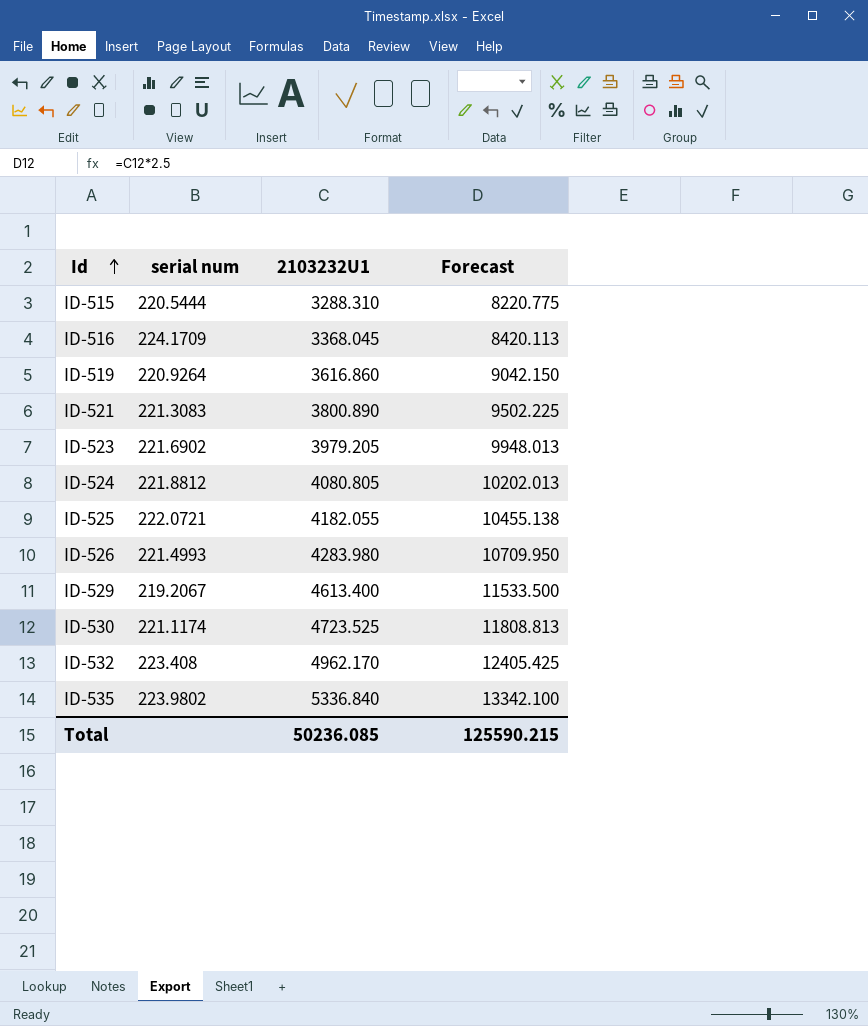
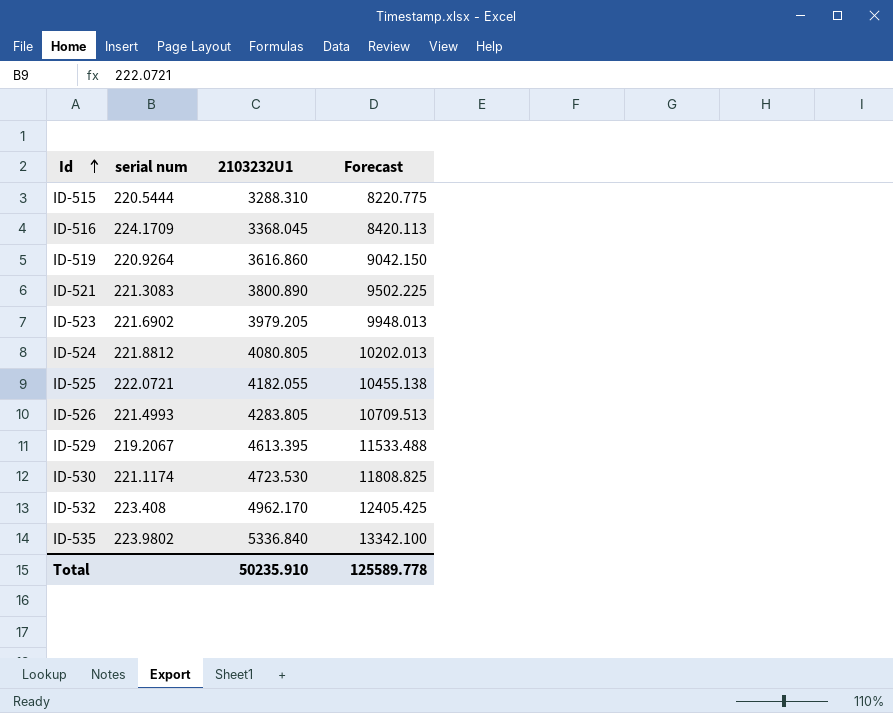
ID-526 | 2103232U1: 4283.980 -> 4283.805
ID-526 | Forecast: 10709.950 -> 10709.513
ID-529 | 2103232U1: 4613.400 -> 4613.395
ID-529 | Forecast: 11533.500 -> 11533.488
ID-530 | 2103232U1: 4723.525 -> 4723.530
ID-530 | Forecast: 11808.813 -> 11808.825
Total | 2103232U1: 50236.085 -> 50235.910
Total | Forecast: 125590.215 -> 125589.778

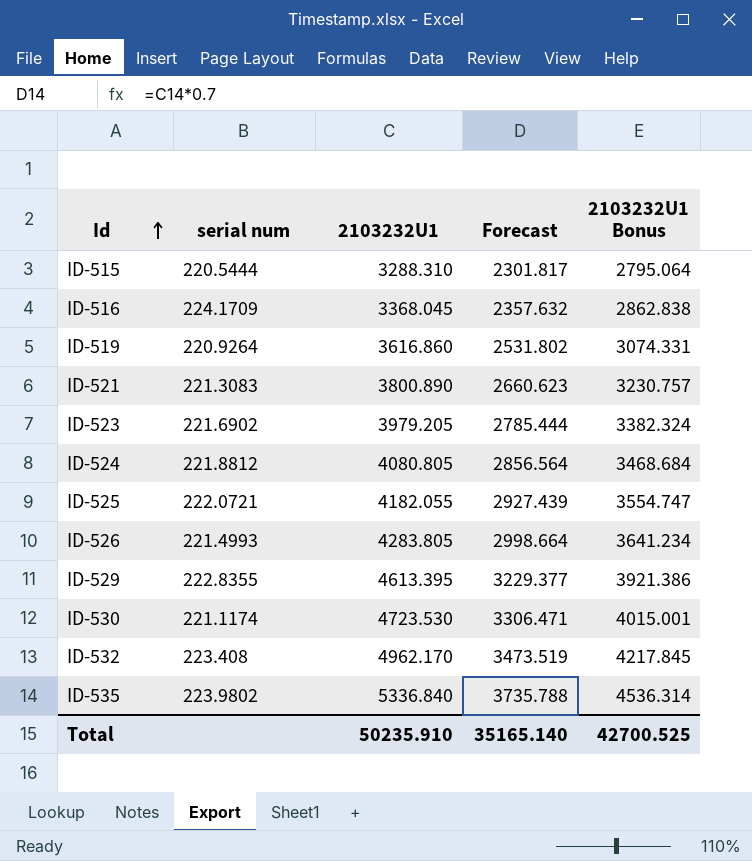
column Forecast | formula: [2103232U1] * 2.5 -> [2103232U1] * 0.7
column 2103232U1 Bonus | formula: none -> [2103232U1] * 0.85
ID-529 | serial num: 219.2067 -> 222.8355
Total | Forecast: 125589.778 -> 35165.140

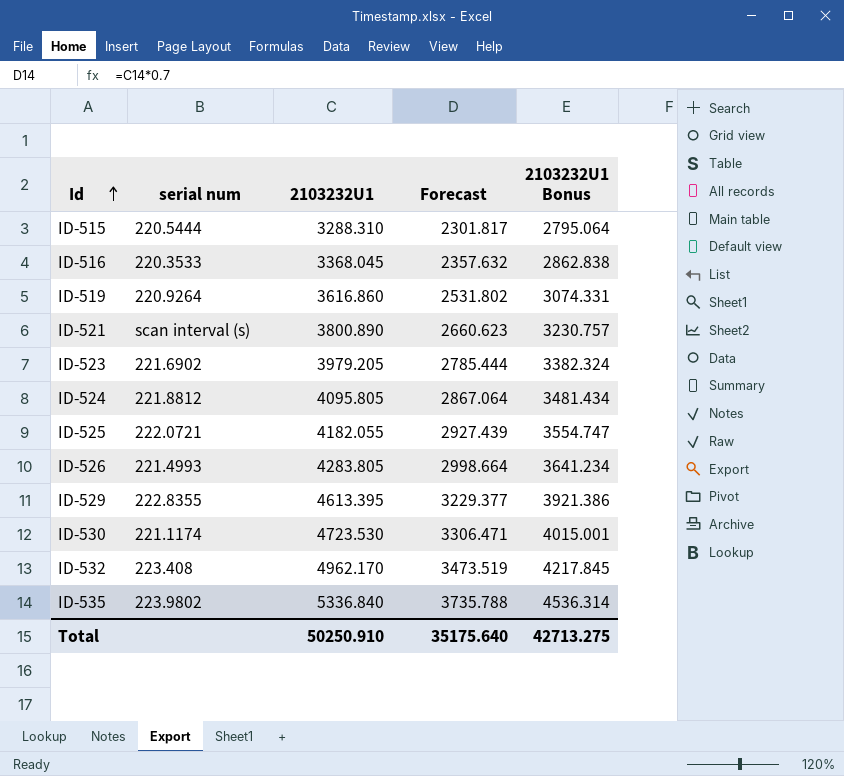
ID-516 | serial num: 224.1709 -> 220.3533
ID-521 | serial num: 221.3083 -> scan interval (s)
ID-524 | 2103232U1: 4080.805 -> 4095.805
ID-524 | Forecast: 2856.564 -> 2867.064
ID-524 | 2103232U1 Bonus: 3468.684 -> 3481.434
Total | 2103232U1: 50235.910 -> 50250.910
Total | Forecast: 35165.140 -> 35175.640
Total | 2103232U1 Bonus: 42700.525 -> 42713.275

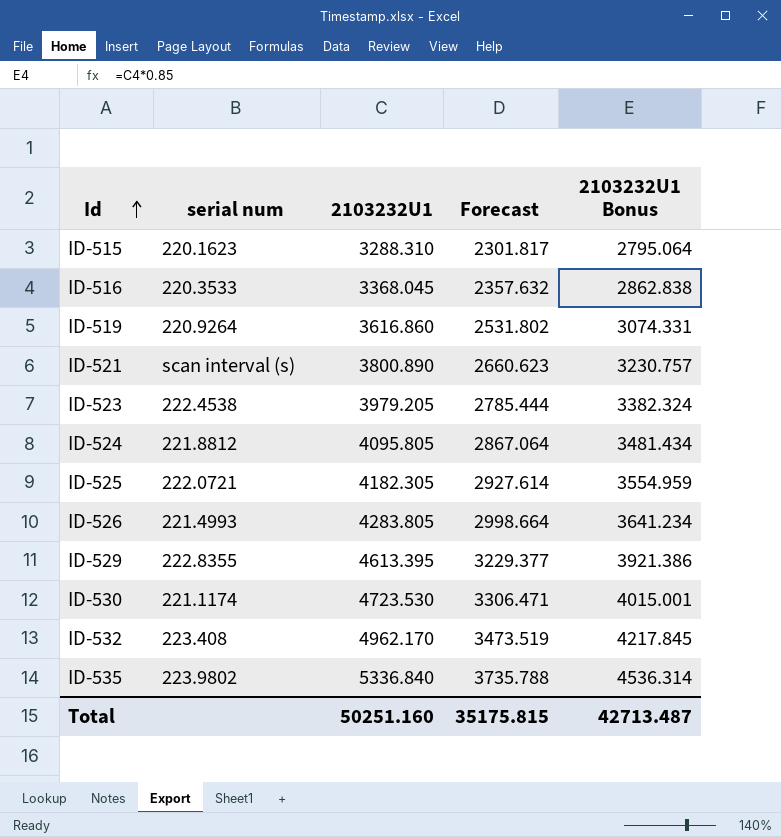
ID-515 | serial num: 220.5444 -> 220.1623
ID-523 | serial num: 221.6902 -> 222.4538
ID-525 | 2103232U1: 4182.055 -> 4182.305
ID-525 | Forecast: 2927.439 -> 2927.614
ID-525 | 2103232U1 Bonus: 3554.747 -> 3554.959
Total | 2103232U1: 50250.910 -> 50251.160
Total | Forecast: 35175.640 -> 35175.815
Total | 2103232U1 Bonus: 42713.275 -> 42713.487

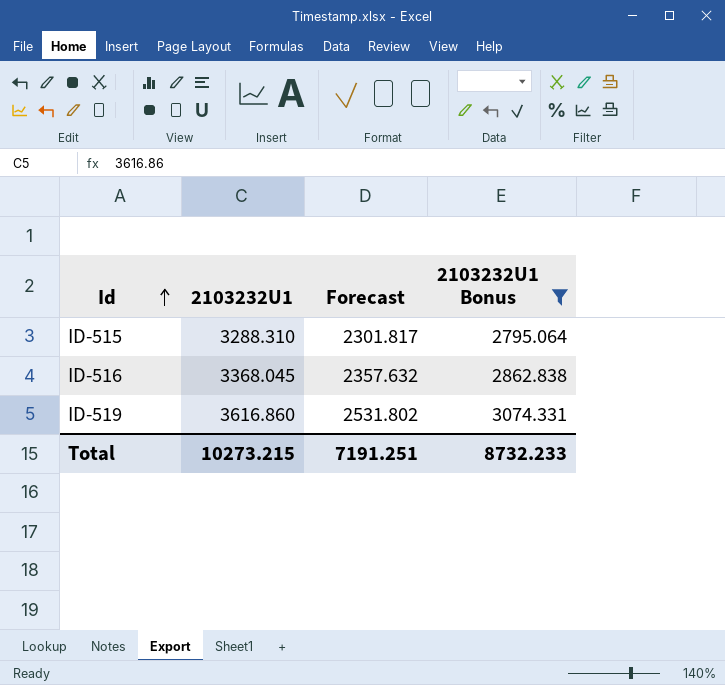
filter: none -> 2103232U1 Bonus <= 3074.331
column serial num | position: 2 -> none
Total | 2103232U1: 50251.160 -> 10273.215
Total | Forecast: 35175.815 -> 7191.251
Total | 2103232U1 Bonus: 42713.487 -> 8732.233

